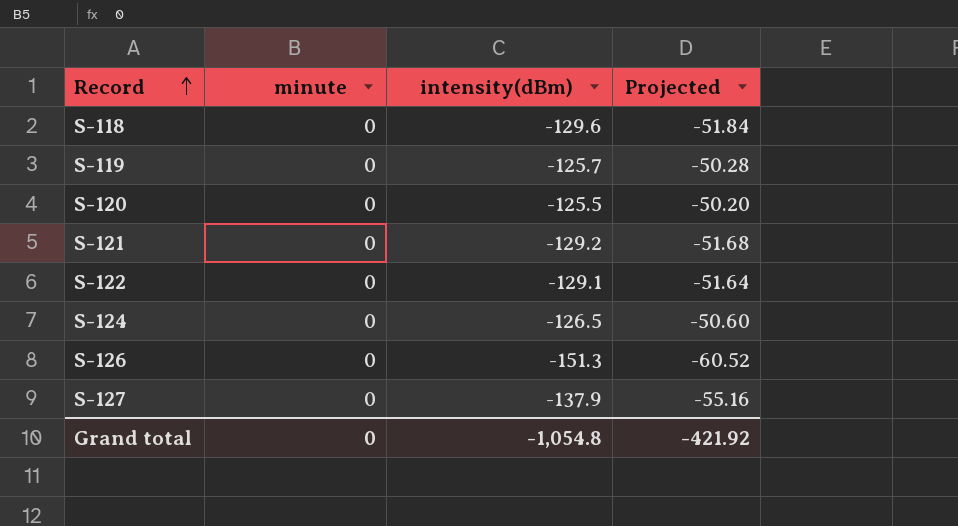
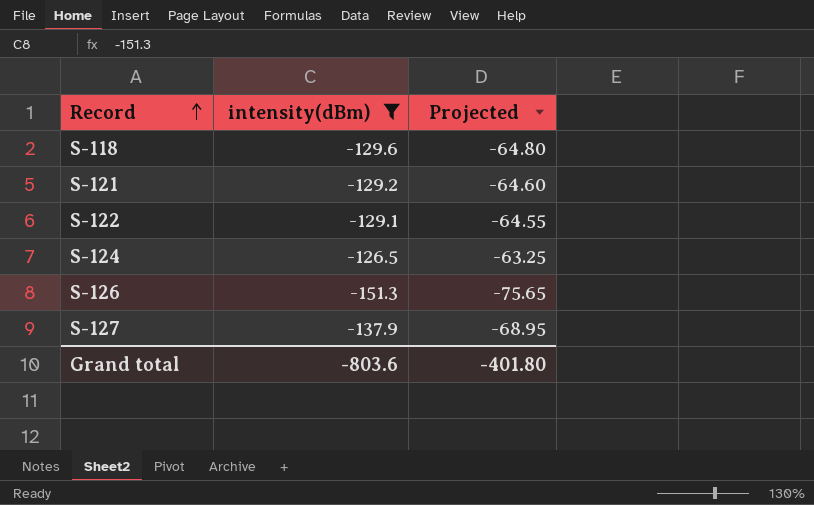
filter: none -> intensity(dBm) <= -126.5
column minute | position: 2 -> none
column Projected | formula: [intensity(dBm)] * 0.4 -> [intensity(dBm)] * 0.5
Grand total | intensity(dBm): -1,054.8 -> -803.6
Grand total | Projected: -421.92 -> -401.80

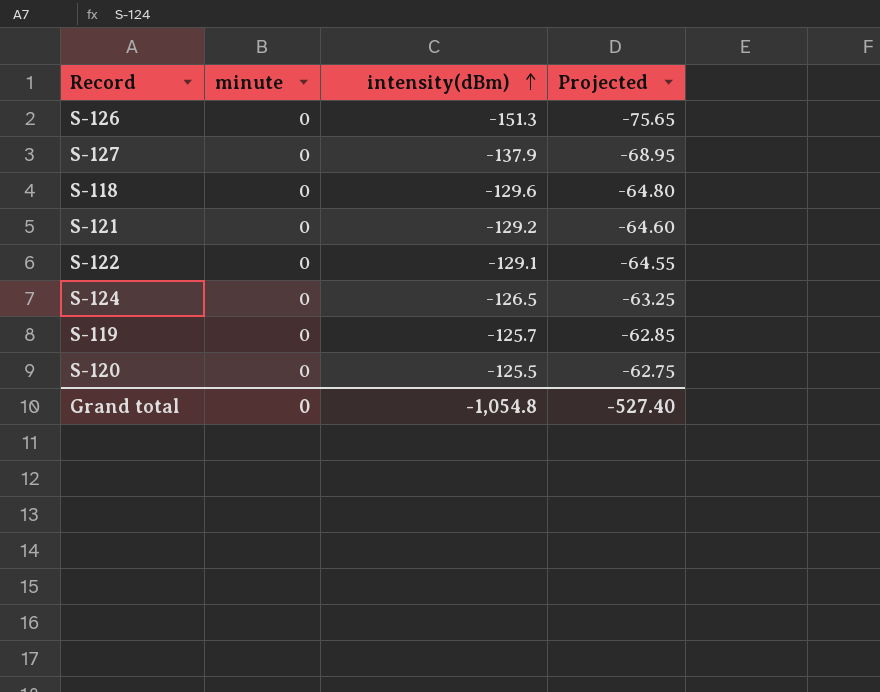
filter: intensity(dBm) <= -126.5 -> none
row order: Record ascending -> intensity(dBm) ascending
column minute | position: none -> 2
Grand total | intensity(dBm): -803.6 -> -1,054.8
Grand total | Projected: -401.80 -> -527.40

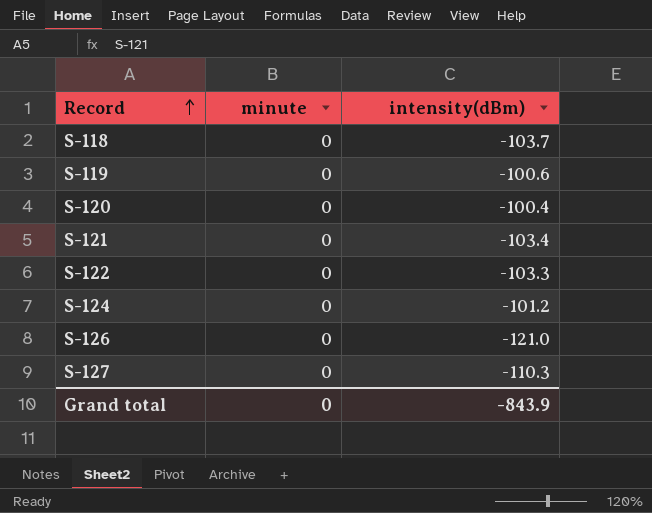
row order: intensity(dBm) ascending -> Record ascending
column Projected | formula: [intensity(dBm)] * 0.5 -> none
S-118 | intensity(dBm): -129.6 -> -103.7
S-119 | intensity(dBm): -125.7 -> -100.6
S-120 | intensity(dBm): -125.5 -> -100.4
S-121 | intensity(dBm): -129.2 -> -103.4
S-122 | intensity(dBm): -129.1 -> -103.3
S-124 | intensity(dBm): -126.5 -> -101.2
S-126 | intensity(dBm): -151.3 -> -121.0
S-127 | intensity(dBm): -137.9 -> -110.3
Grand total | intensity(dBm): -1,054.8 -> -843.9

